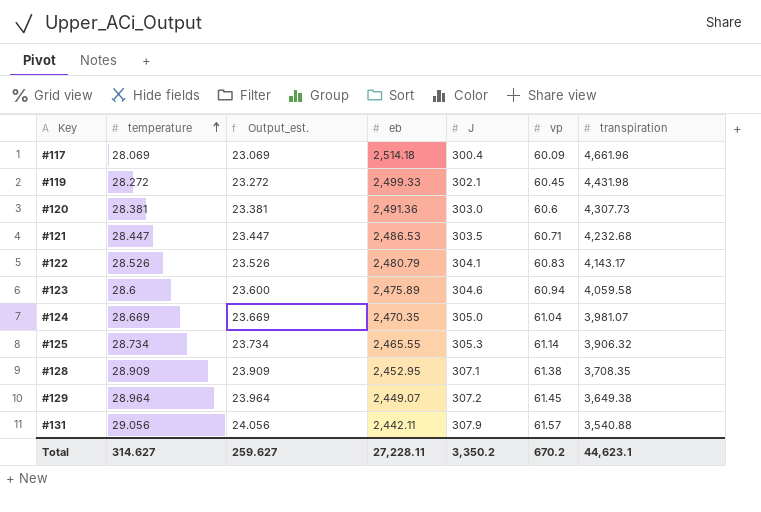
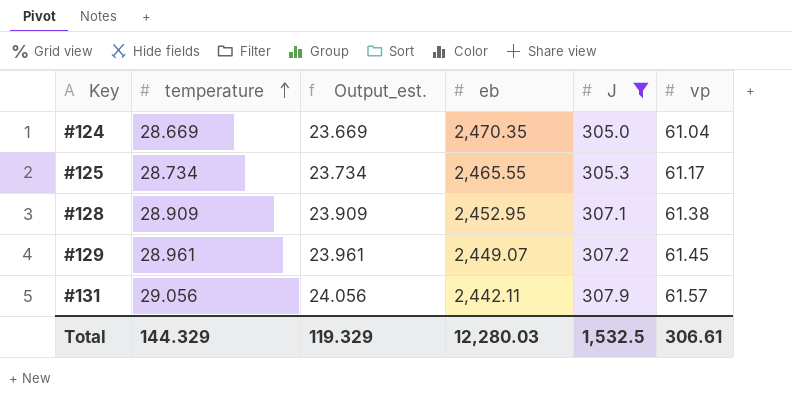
filter: none -> J >= 305.0
column transpiration | position: 7 -> none
#125 | vp: 61.14 -> 61.17
#129 | temperature: 28.964 -> 28.961
#129 | Output_est.: 23.964 -> 23.961
Total | temperature: 314.627 -> 144.329
Total | Output_est.: 259.627 -> 119.329
Total | eb: 27,228.11 -> 12,280.03
Total | J: 3,350.2 -> 1,532.5
Total | vp: 670.2 -> 306.61

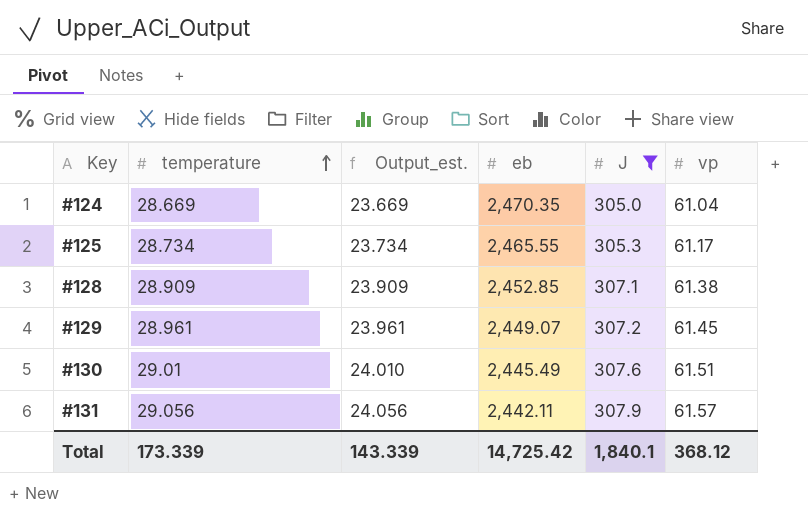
#128 | eb: 2,452.95 -> 2,452.85
row #130: none -> 29.01 | 24.010 | 2,445.49 | 307.6 | 61.51
Total | temperature: 144.329 -> 173.339
Total | Output_est.: 119.329 -> 143.339
Total | eb: 12,280.03 -> 14,725.42
Total | J: 1,532.5 -> 1,840.1
Total | vp: 306.61 -> 368.12

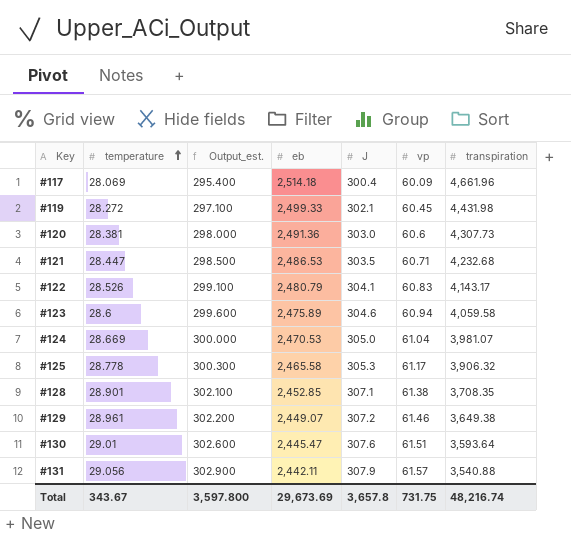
filter: J >= 305.0 -> none
column Output_est. | formula: [temperature] - 5 -> [J] - 5
column transpiration | position: none -> 7
#124 | eb: 2,470.35 -> 2,470.53
#125 | temperature: 28.734 -> 28.778
#125 | eb: 2,465.55 -> 2,465.58
#128 | temperature: 28.909 -> 28.901
#129 | vp: 61.45 -> 61.46
#130 | eb: 2,445.49 -> 2,445.47
Total | temperature: 173.339 -> 343.67
Total | Output_est.: 143.339 -> 3,597.800
Total | eb: 14,725.42 -> 29,673.69
Total | J: 1,840.1 -> 3,657.8
Total | vp: 368.12 -> 731.75

